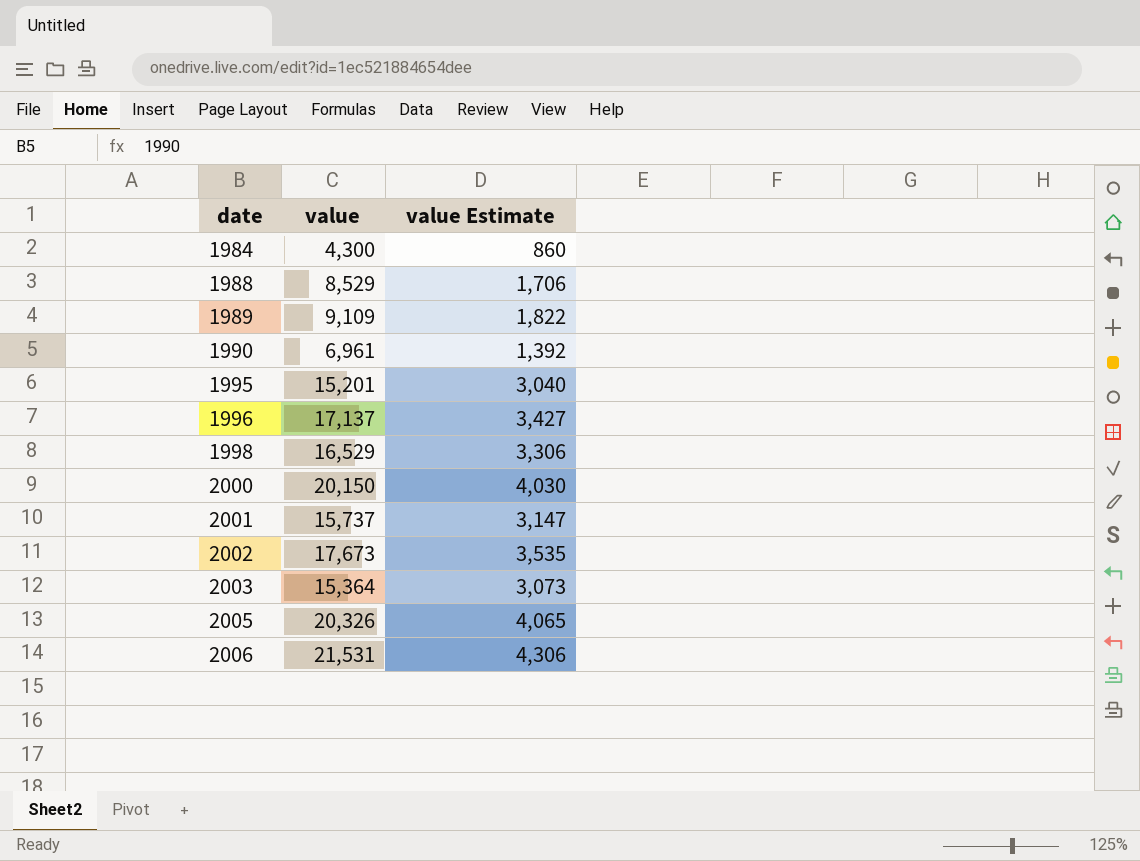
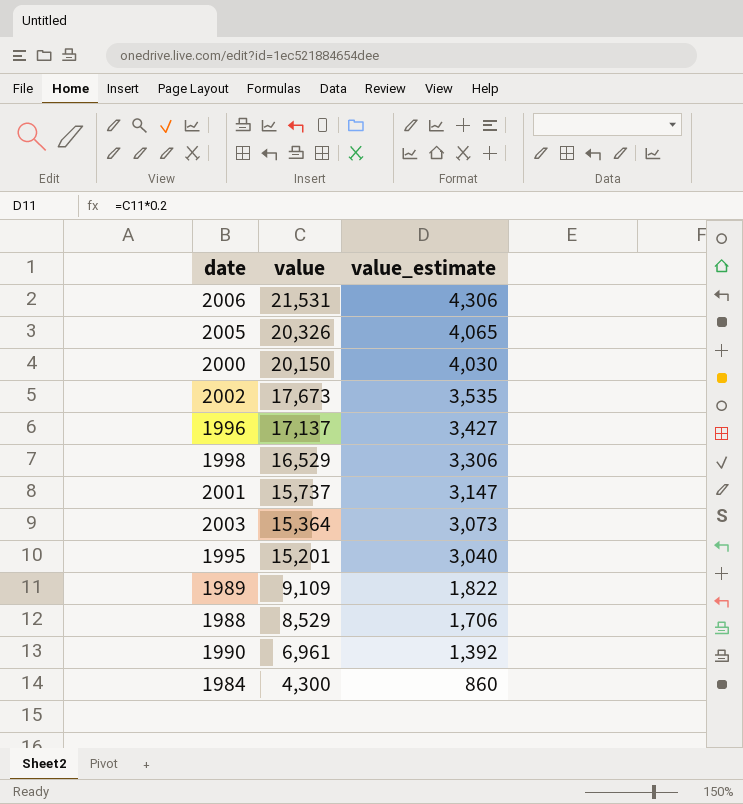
row order: date ascending -> value descending
column name: value Estimate -> value_estimate

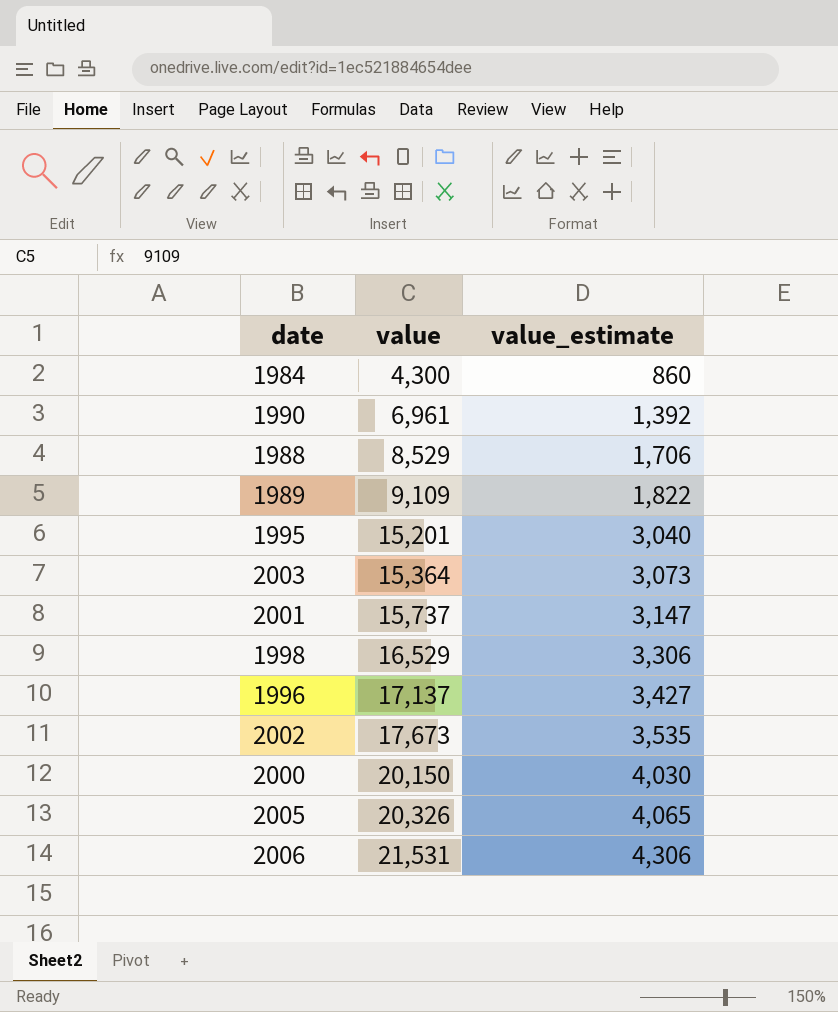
row order: value descending -> value ascending

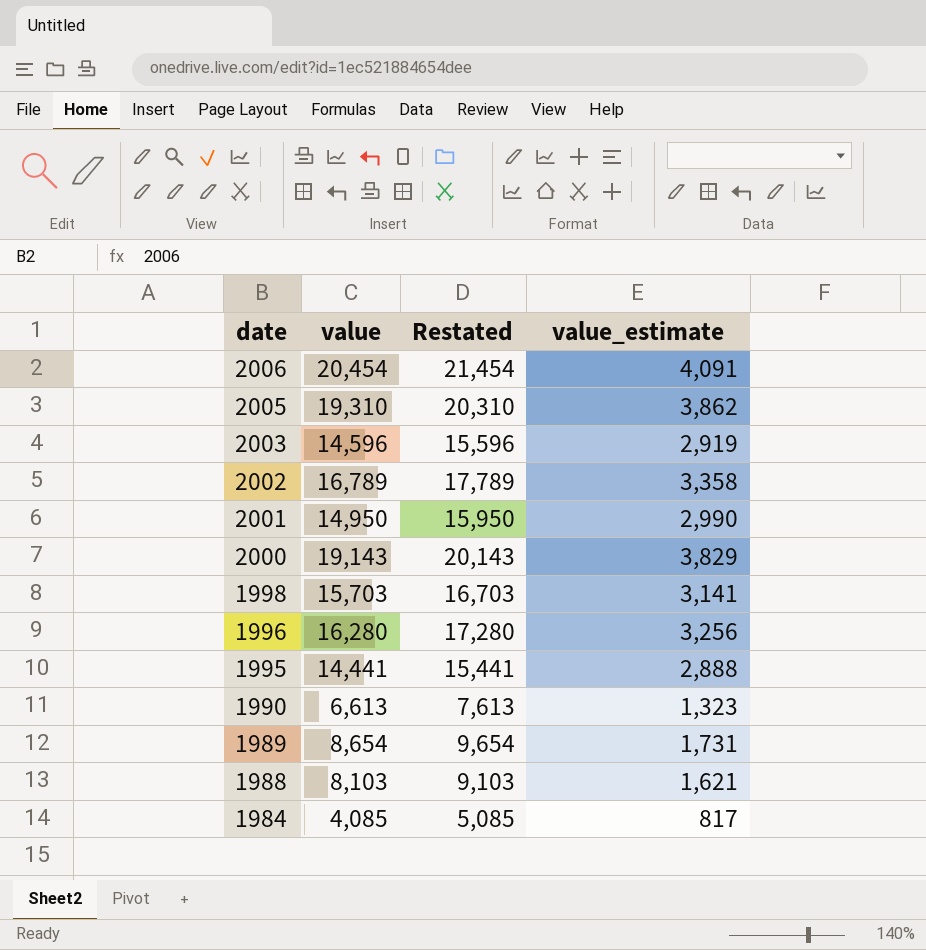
row order: value ascending -> date descending
column Restated | formula: none -> [value] + 1000
2006 | value: 21,531 -> 20,454
2006 | value_estimate: 4,306 -> 4,091
2005 | value: 20,326 -> 19,310
2005 | value_estimate: 4,065 -> 3,862
2003 | value: 15,364 -> 14,596
2003 | value_estimate: 3,073 -> 2,919
2002 | value: 17,673 -> 16,789
2002 | value_estimate: 3,535 -> 3,358
2001 | value: 15,737 -> 14,950
2001 | value_estimate: 3,147 -> 2,990
2000 | value: 20,150 -> 19,143
2000 | value_estimate: 4,030 -> 3,829
1998 | value: 16,529 -> 15,703
1998 | value_estimate: 3,306 -> 3,141
1996 | value: 17,137 -> 16,280
1996 | value_estimate: 3,427 -> 3,256
1995 | value: 15,201 -> 14,441
1995 | value_estimate: 3,040 -> 2,888
1990 | value: 6,961 -> 6,613
1990 | value_estimate: 1,392 -> 1,323
1989 | value: 9,109 -> 8,654
1989 | value_estimate: 1,822 -> 1,731
1988 | value: 8,529 -> 8,103
1988 | value_estimate: 1,706 -> 1,621
1984 | value: 4,300 -> 4,085
1984 | value_estimate: 860 -> 817

